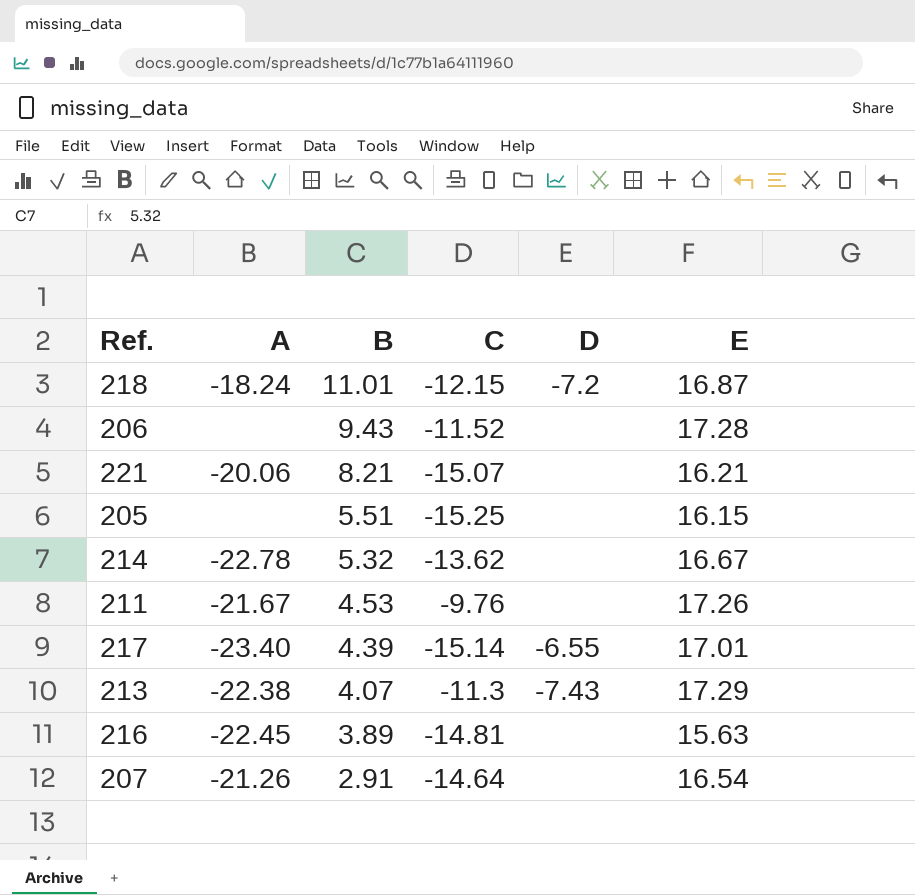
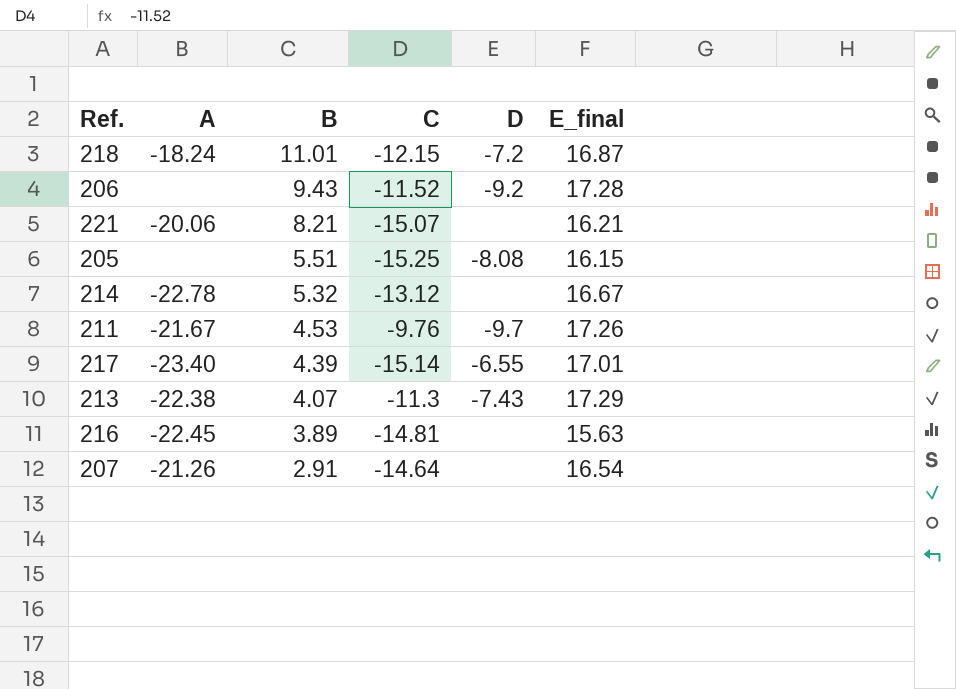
column name: E -> E_final
206 | D: none -> -9.2
205 | D: none -> -8.08
214 | C: -13.62 -> -13.12
211 | D: none -> -9.7

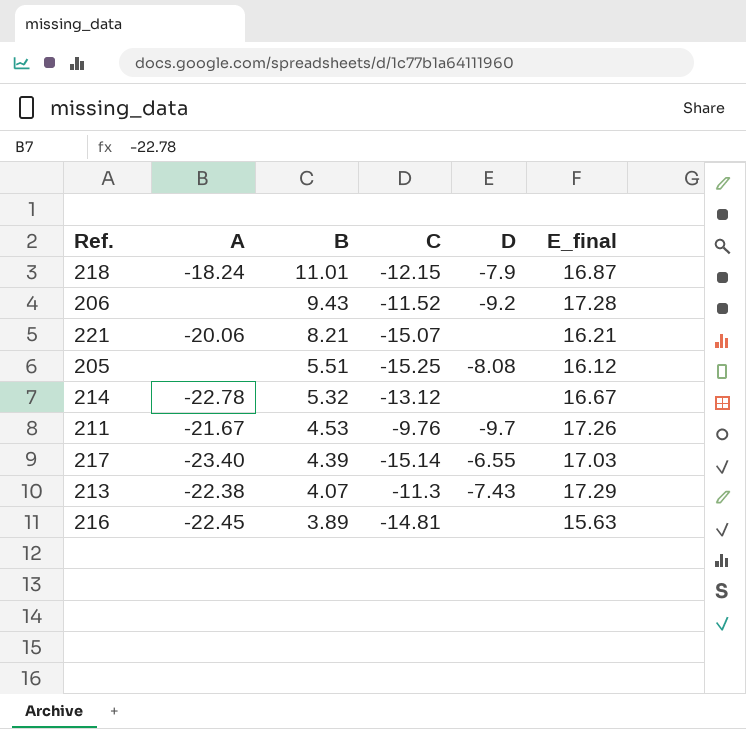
row 207: -21.26 | 2.91 | -14.64 | none | 16.54 -> none
218 | D: -7.2 -> -7.9
205 | E_final: 16.15 -> 16.12
217 | E_final: 17.01 -> 17.03

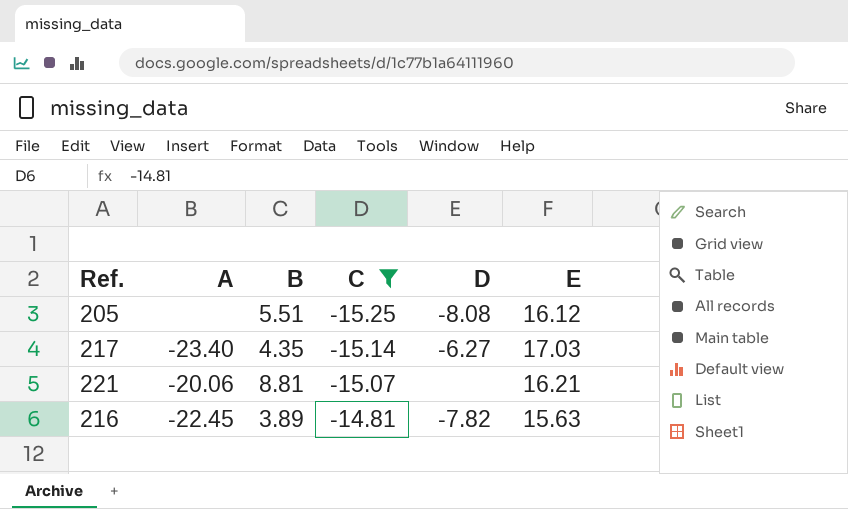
filter: none -> C <= -14.81
row order: B descending -> C ascending
column name: E_final -> E
217 | B: 4.39 -> 4.35
217 | D: -6.55 -> -6.27
221 | B: 8.21 -> 8.81
216 | D: none -> -7.82

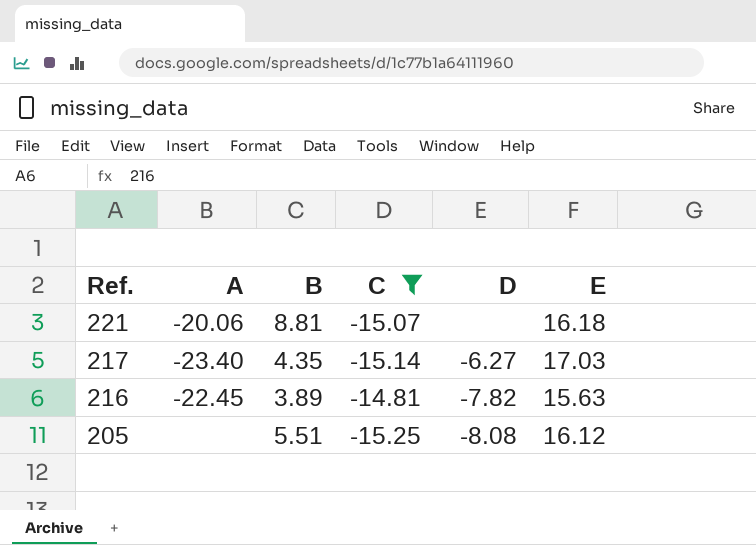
row order: C ascending -> Ref. descending
221 | E: 16.21 -> 16.18

